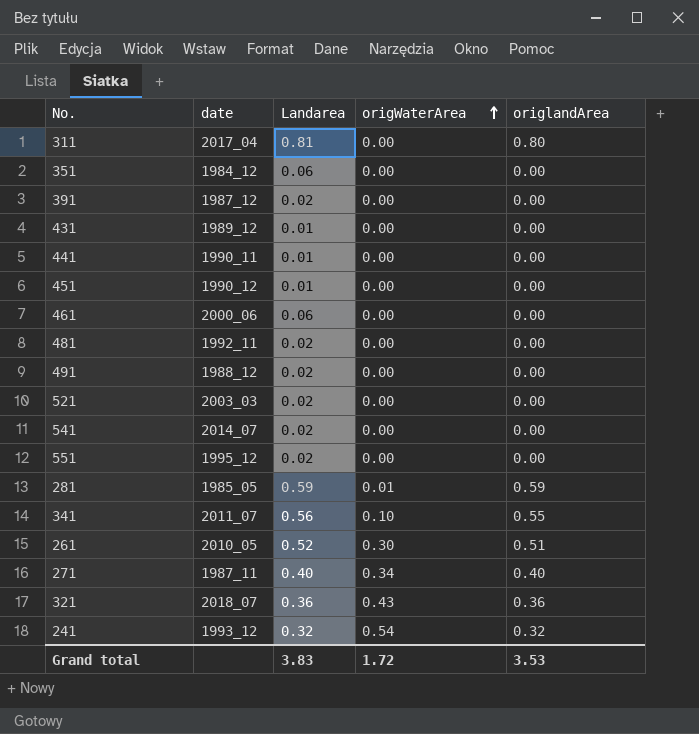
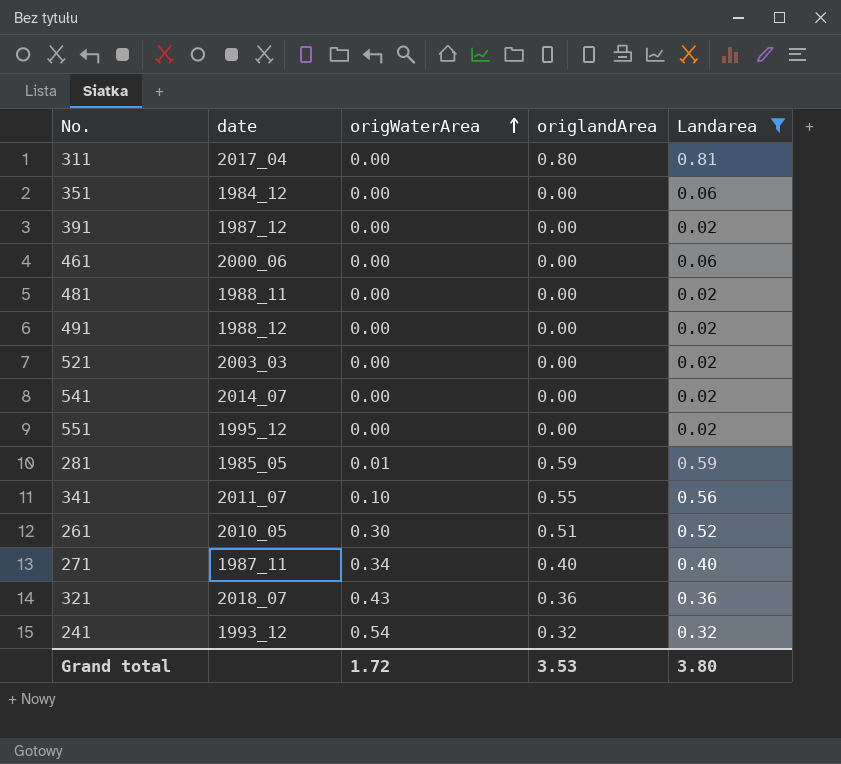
filter: none -> Landarea != 0.01
column Landarea | position: 3 -> 5
481 | date: 1992_11 -> 1988_11
Grand total | Landarea: 3.83 -> 3.80

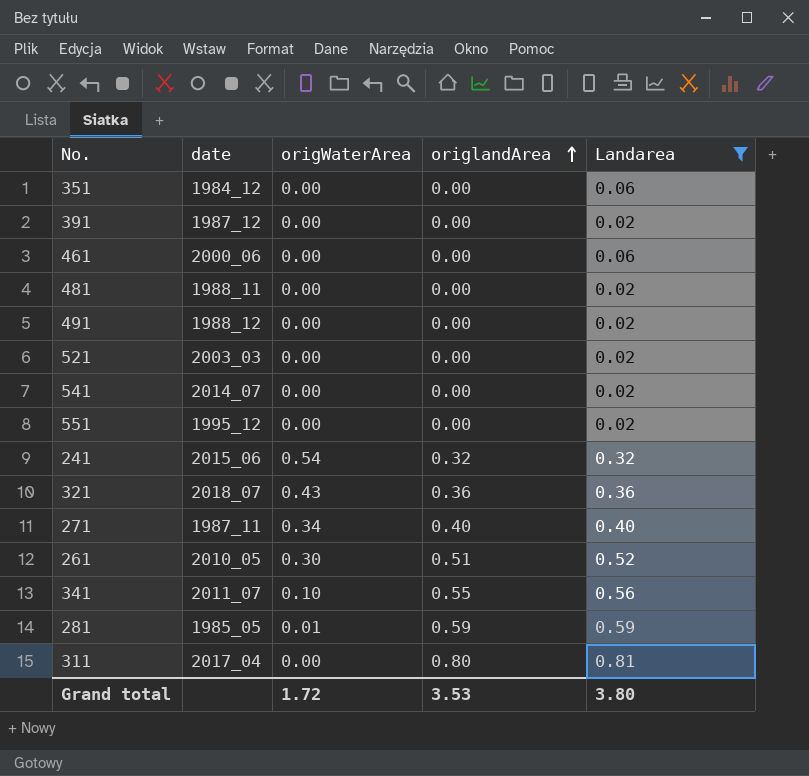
row order: origWaterArea ascending -> origlandArea ascending
241 | date: 1993_12 -> 2015_06

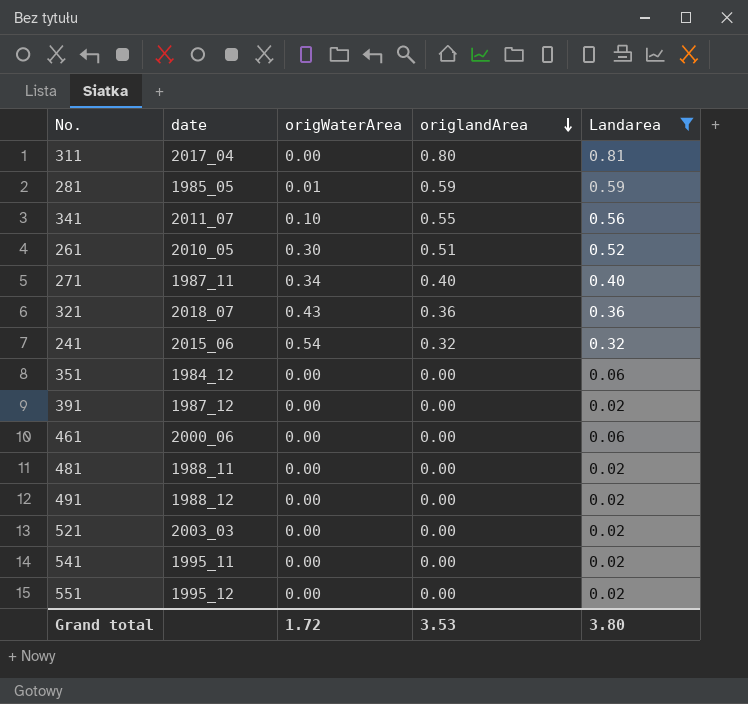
row order: origlandArea ascending -> origlandArea descending
541 | date: 2014_07 -> 1995_11

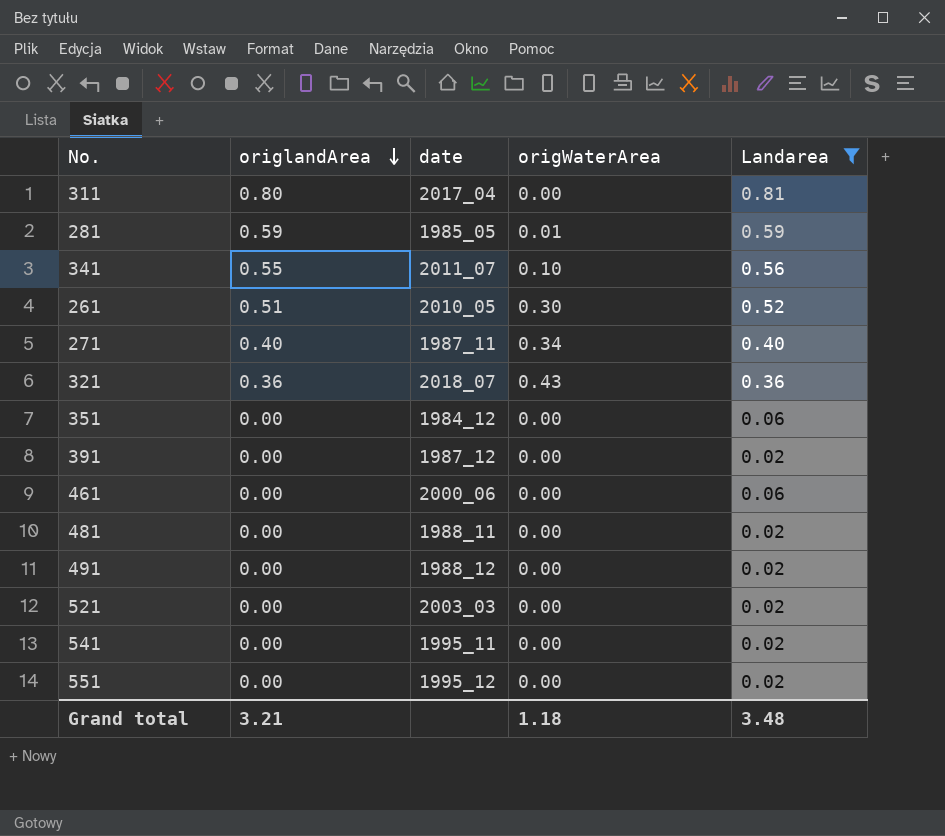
column origlandArea | position: 4 -> 2
row 241: 2015_06 | 0.54 | 0.32 | 0.32 -> none
Grand total | origlandArea: 3.53 -> 3.21
Grand total | origWaterArea: 1.72 -> 1.18
Grand total | Landarea: 3.80 -> 3.48

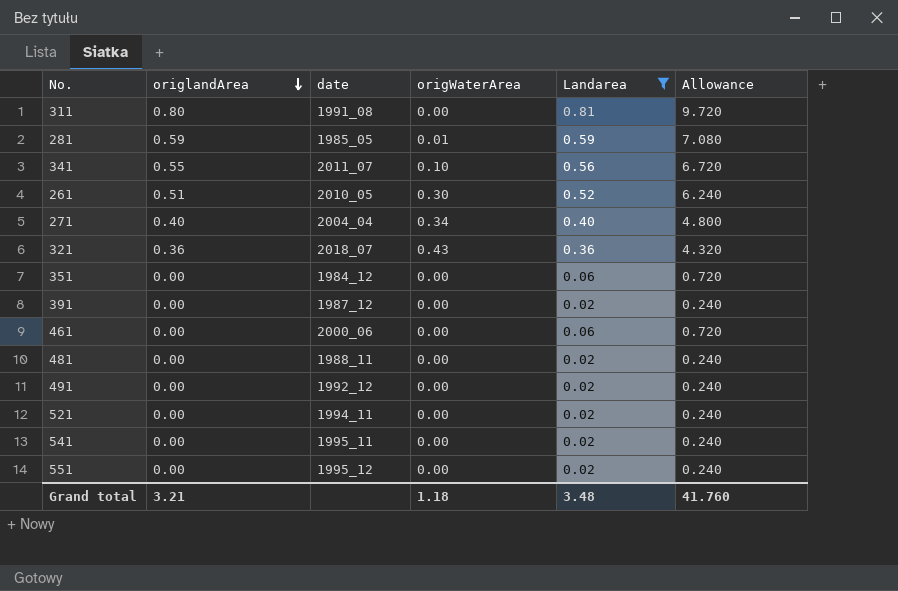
column Allowance | formula: none -> [Landarea] * 12
311 | date: 2017_04 -> 1991_08
271 | date: 1987_11 -> 2004_04
491 | date: 1988_12 -> 1992_12
521 | date: 2003_03 -> 1994_11

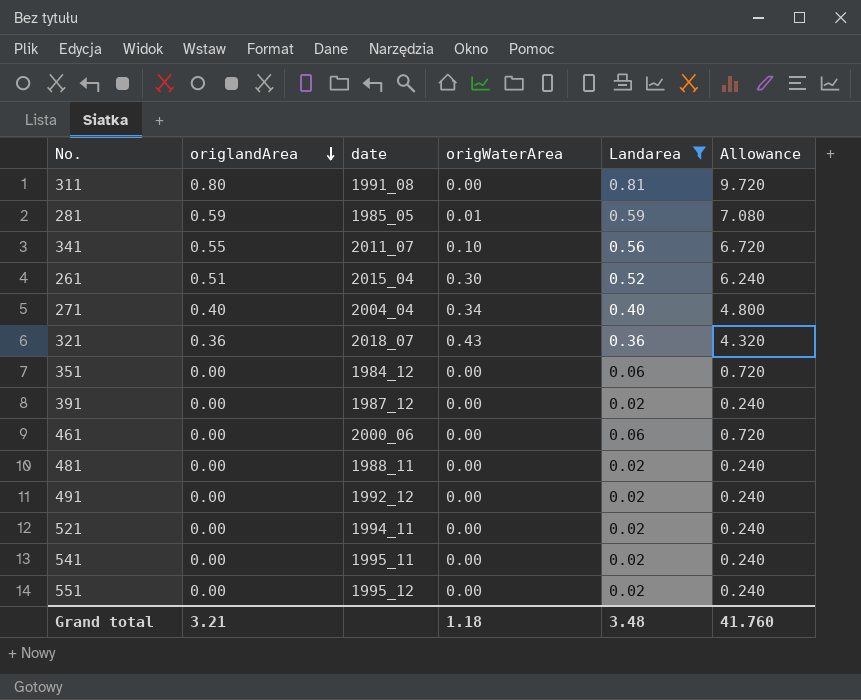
261 | date: 2010_05 -> 2015_04

